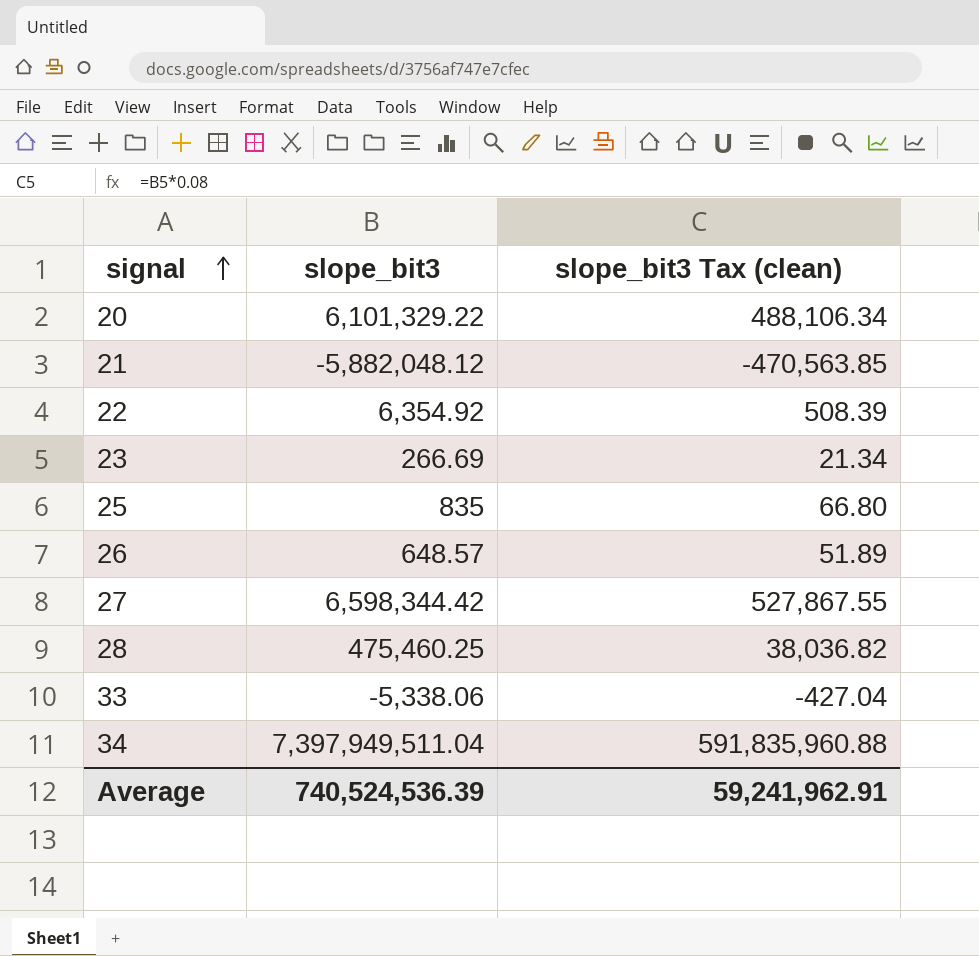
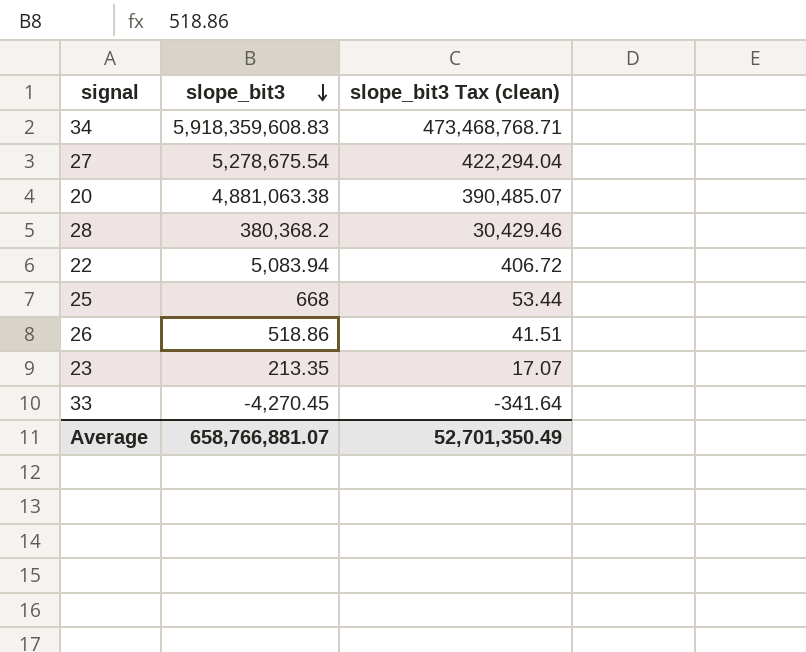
row order: signal ascending -> slope_bit3 descending
row 21: -5,882,048.12 | -470,563.85 -> none
34 | slope_bit3: 7,397,949,511.04 -> 5,918,359,608.83
34 | slope_bit3 Tax (clean): 591,835,960.88 -> 473,468,768.71
27 | slope_bit3: 6,598,344.42 -> 5,278,675.54
27 | slope_bit3 Tax (clean): 527,867.55 -> 422,294.04
20 | slope_bit3: 6,101,329.22 -> 4,881,063.38
20 | slope_bit3 Tax (clean): 488,106.34 -> 390,485.07
28 | slope_bit3: 475,460.25 -> 380,368.2
28 | slope_bit3 Tax (clean): 38,036.82 -> 30,429.46
22 | slope_bit3: 6,354.92 -> 5,083.94
22 | slope_bit3 Tax (clean): 508.39 -> 406.72
25 | slope_bit3: 835 -> 668
25 | slope_bit3 Tax (clean): 66.80 -> 53.44
26 | slope_bit3: 648.57 -> 518.86
26 | slope_bit3 Tax (clean): 51.89 -> 41.51
23 | slope_bit3: 266.69 -> 213.35
23 | slope_bit3 Tax (clean): 21.34 -> 17.07
33 | slope_bit3: -5,338.06 -> -4,270.45
33 | slope_bit3 Tax (clean): -427.04 -> -341.64
Average | slope_bit3: 740,524,536.39 -> 658,766,881.07
Average | slope_bit3 Tax (clean): 59,241,962.91 -> 52,701,350.49

